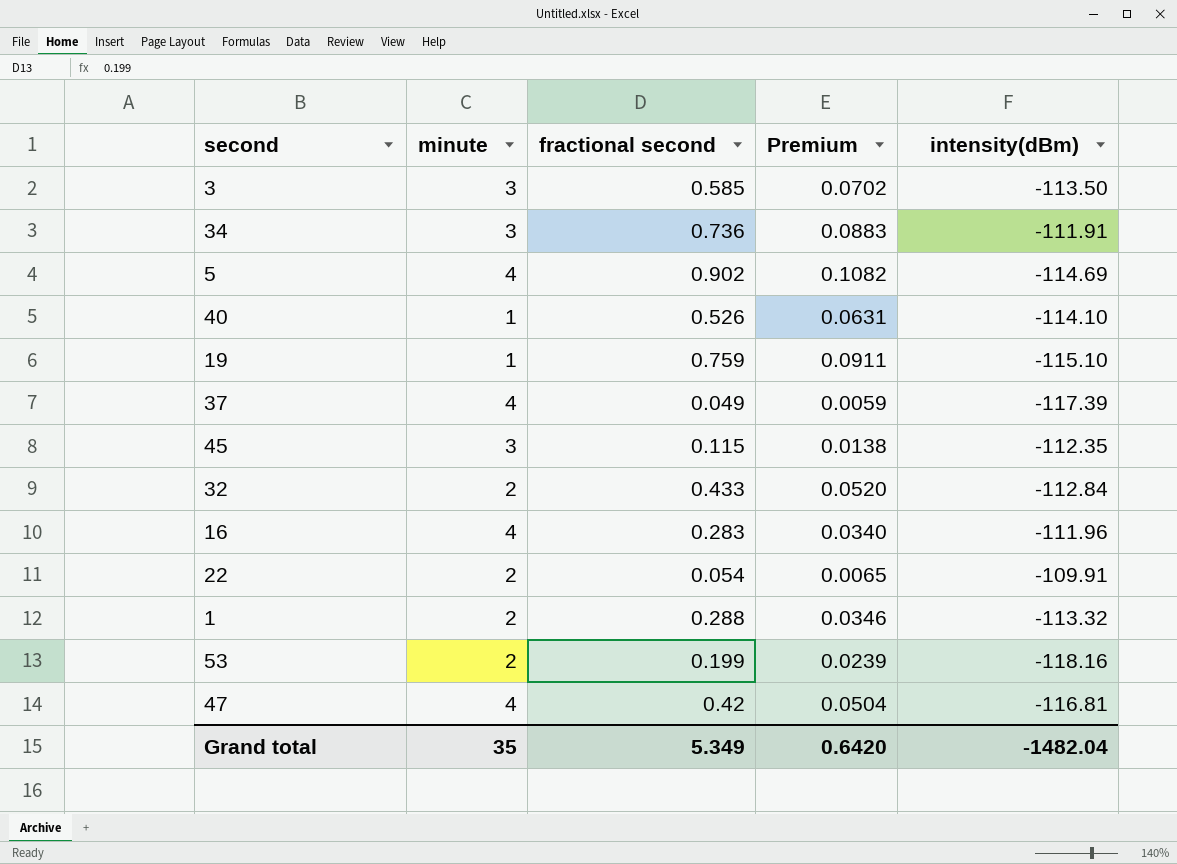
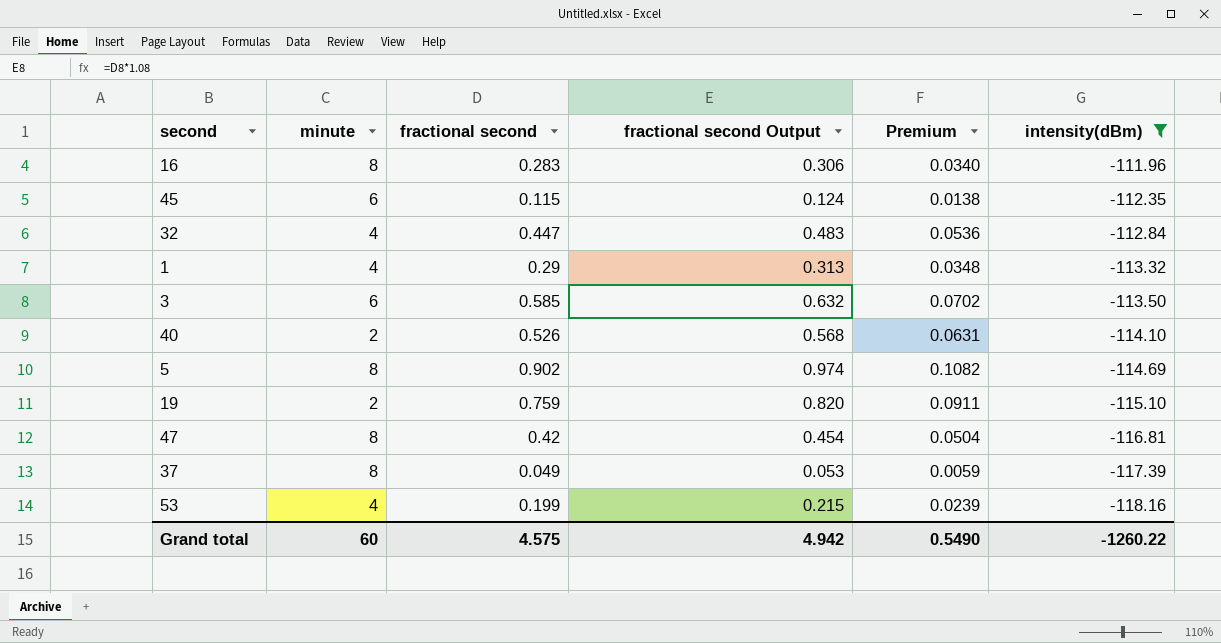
filter: none -> intensity(dBm) <= -111.96
row order: none -> intensity(dBm) descending
column fractional second Output | formula: none -> [fractional second] * 1.08
16 | minute: 4 -> 8
45 | minute: 3 -> 6
32 | minute: 2 -> 4
32 | fractional second: 0.433 -> 0.447
32 | Premium: 0.0520 -> 0.0536
1 | minute: 2 -> 4
1 | fractional second: 0.288 -> 0.29
1 | Premium: 0.0346 -> 0.0348
3 | minute: 3 -> 6
40 | minute: 1 -> 2
5 | minute: 4 -> 8
19 | minute: 1 -> 2
47 | minute: 4 -> 8
37 | minute: 4 -> 8
53 | minute: 2 -> 4
Grand total | minute: 35 -> 60
Grand total | fractional second: 5.349 -> 4.575
Grand total | Premium: 0.6420 -> 0.5490
Grand total | intensity(dBm): -1482.04 -> -1260.22

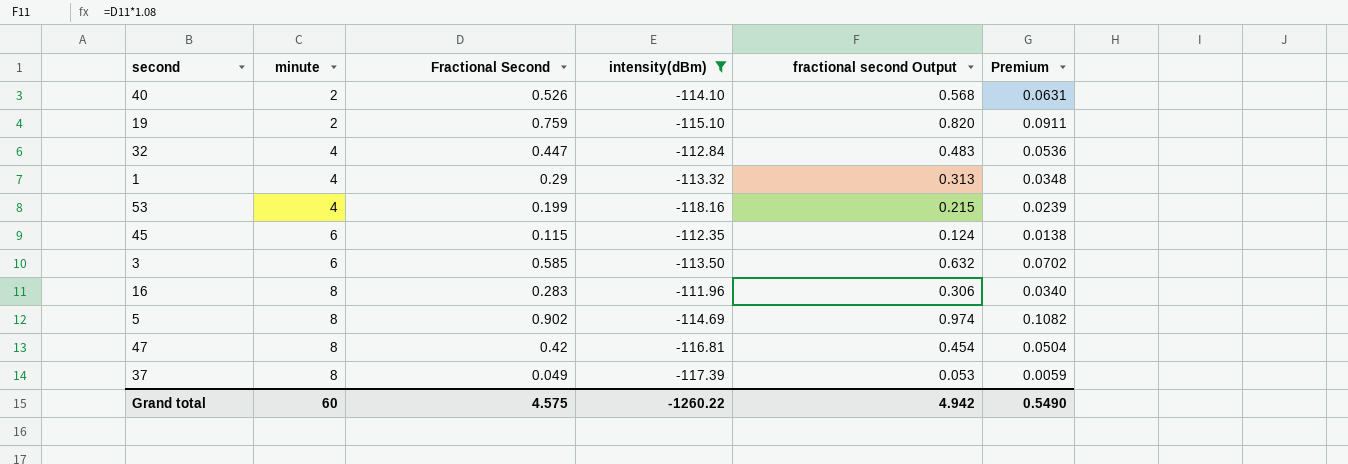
row order: intensity(dBm) descending -> minute ascending
column name: fractional second -> Fractional Second
column intensity(dBm) | position: 6 -> 4

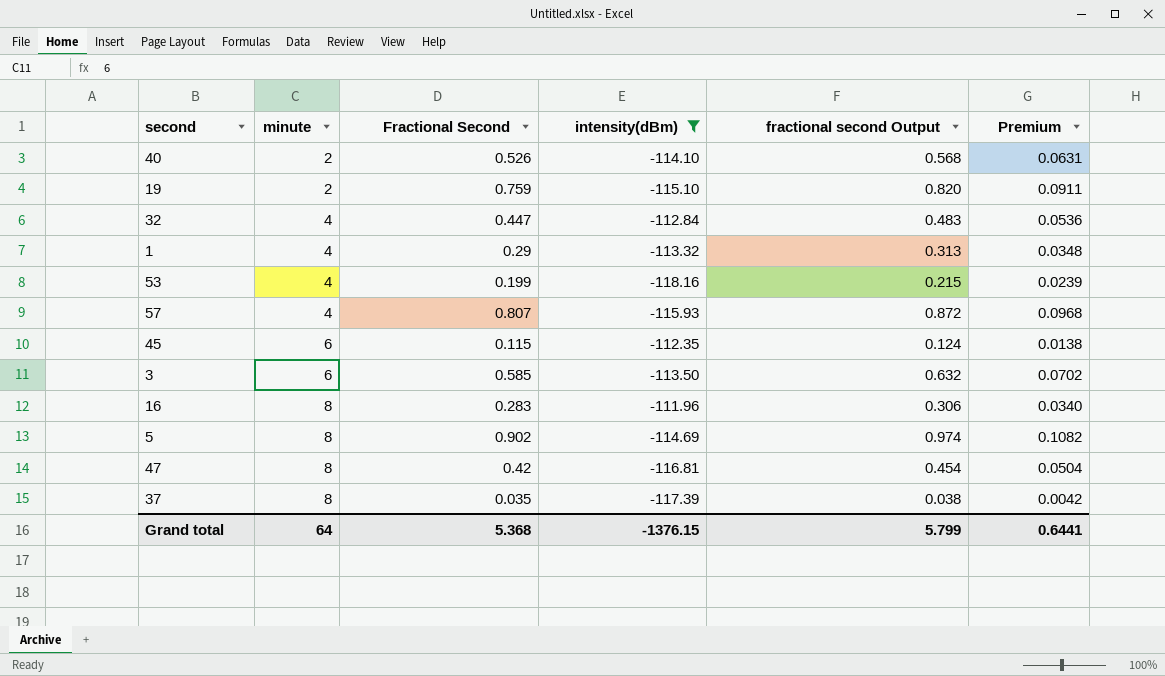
row 57: none -> 4 | 0.807 | -115.93 | 0.872 | 0.0968
37 | Fractional Second: 0.049 -> 0.035
37 | fractional second Output: 0.053 -> 0.038
37 | Premium: 0.0059 -> 0.0042
Grand total | minute: 60 -> 64
Grand total | Fractional Second: 4.575 -> 5.368
Grand total | intensity(dBm): -1260.22 -> -1376.15
Grand total | fractional second Output: 4.942 -> 5.799
Grand total | Premium: 0.5490 -> 0.6441

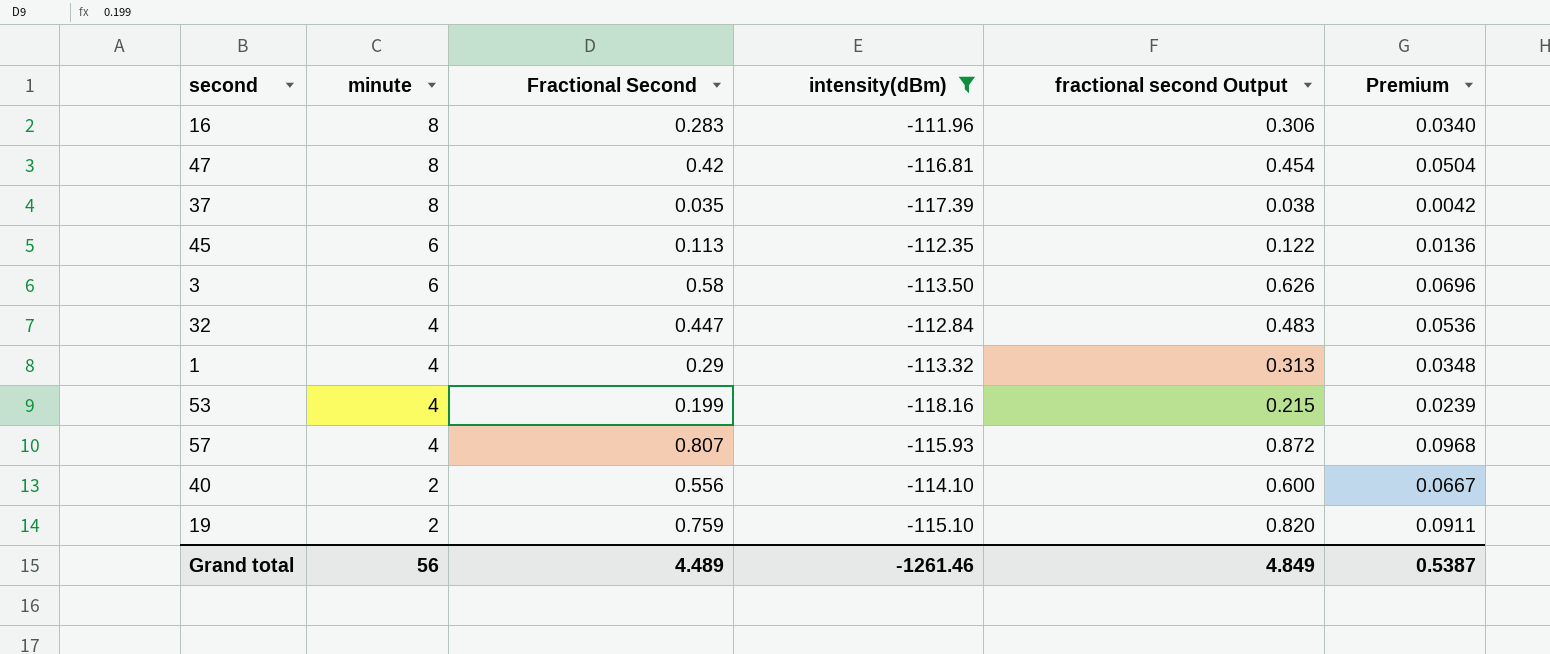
row order: minute ascending -> minute descending
row 5: 8 | 0.902 | -114.69 | 0.974 | 0.1082 -> none
45 | Fractional Second: 0.115 -> 0.113
45 | fractional second Output: 0.124 -> 0.122
45 | Premium: 0.0138 -> 0.0136
3 | Fractional Second: 0.585 -> 0.58
3 | fractional second Output: 0.632 -> 0.626
3 | Premium: 0.0702 -> 0.0696
40 | Fractional Second: 0.526 -> 0.556
40 | fractional second Output: 0.568 -> 0.600
40 | Premium: 0.0631 -> 0.0667
Grand total | minute: 64 -> 56
Grand total | Fractional Second: 5.368 -> 4.489
Grand total | intensity(dBm): -1376.15 -> -1261.46
Grand total | fractional second Output: 5.799 -> 4.849
Grand total | Premium: 0.6441 -> 0.5387

